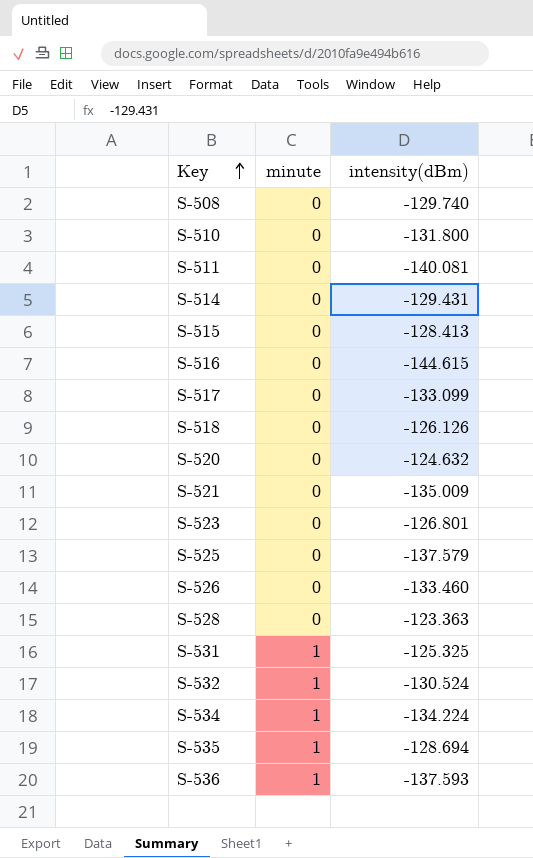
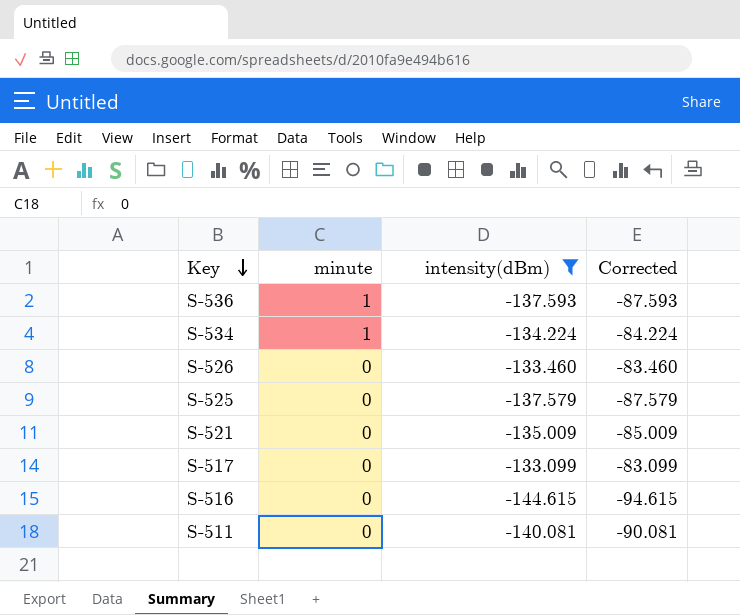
filter: none -> intensity(dBm) <= -133.099
row order: Key ascending -> Key descending
column Corrected | formula: none -> [intensity(dBm)] + 50

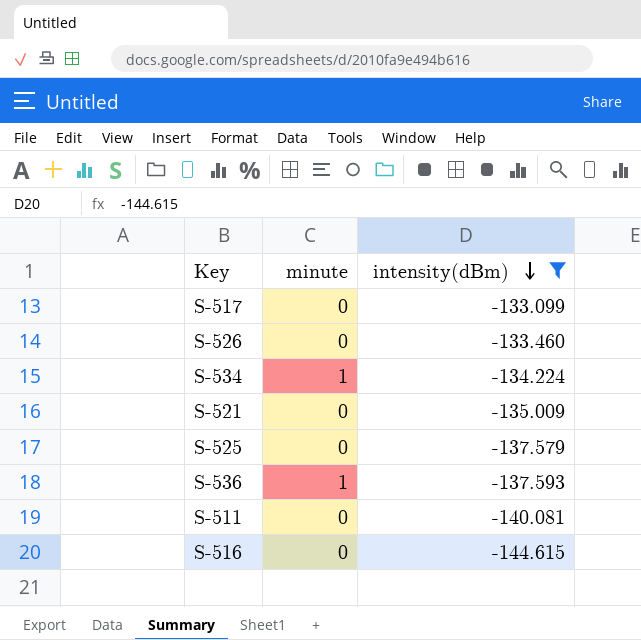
row order: Key descending -> intensity(dBm) descending
column Corrected | formula: [intensity(dBm)] + 50 -> none

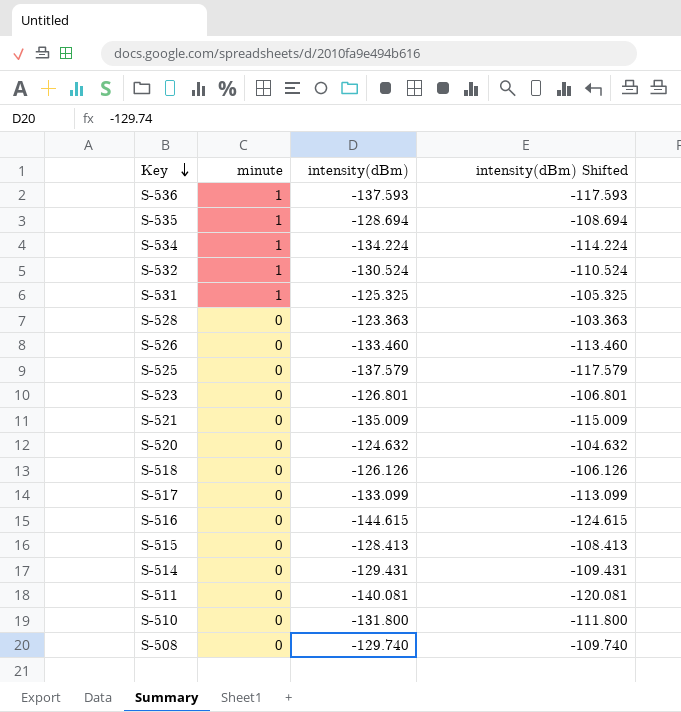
filter: intensity(dBm) <= -133.099 -> none
row order: intensity(dBm) descending -> Key descending
column intensity(dBm) Shifted | formula: none -> [intensity(dBm)] + 20

